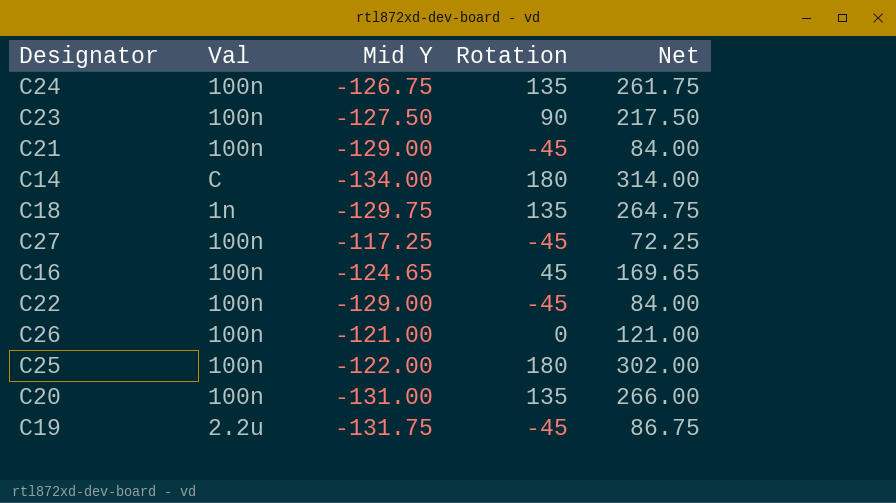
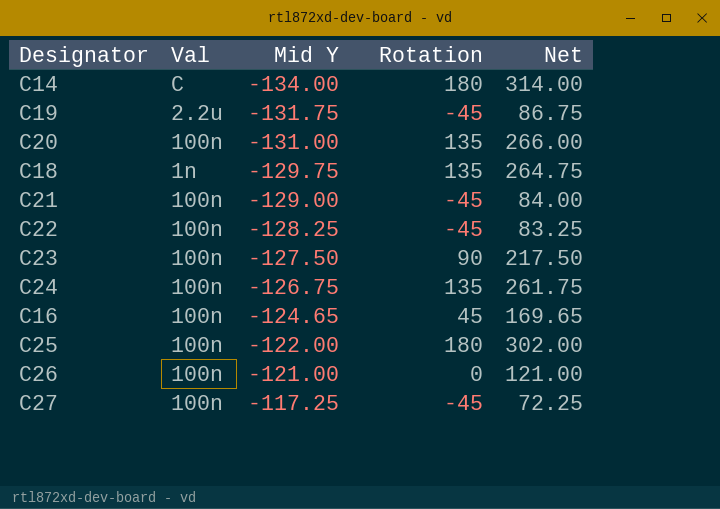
row order: none -> Mid Y ascending
C22 | Mid Y: -129.00 -> -128.25
C22 | Net: 84.00 -> 83.25

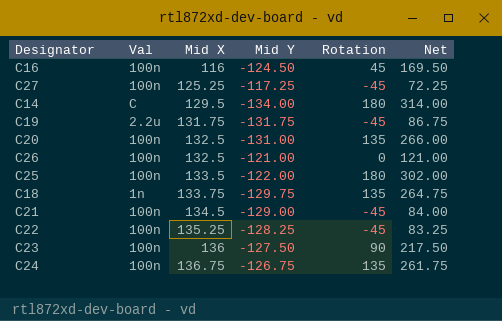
row order: Mid Y ascending -> Mid X ascending
column Mid X | position: none -> 3
C16 | Mid Y: -124.65 -> -124.50
C16 | Net: 169.65 -> 169.50

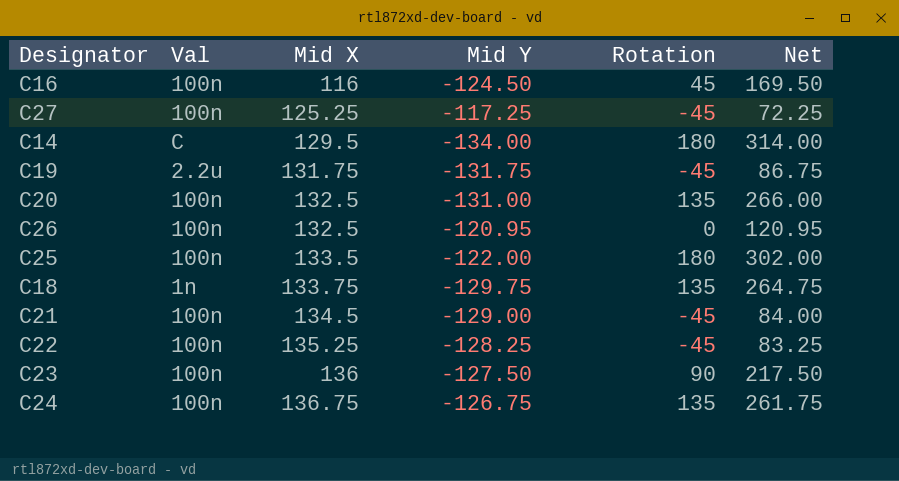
C26 | Mid Y: -121.00 -> -120.95
C26 | Net: 121.00 -> 120.95

